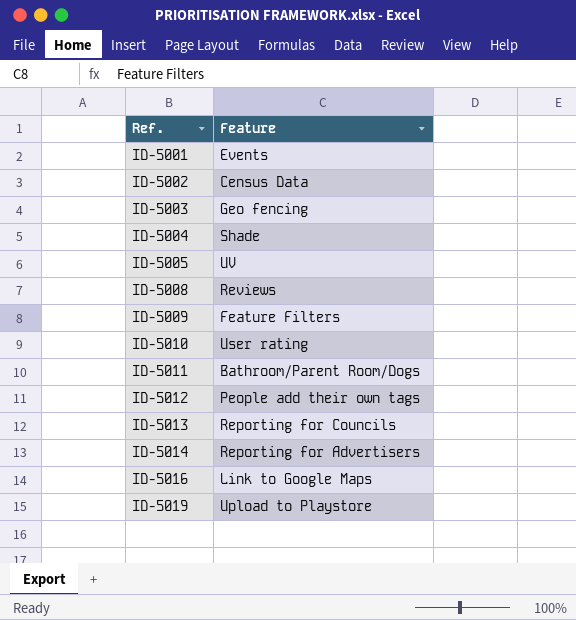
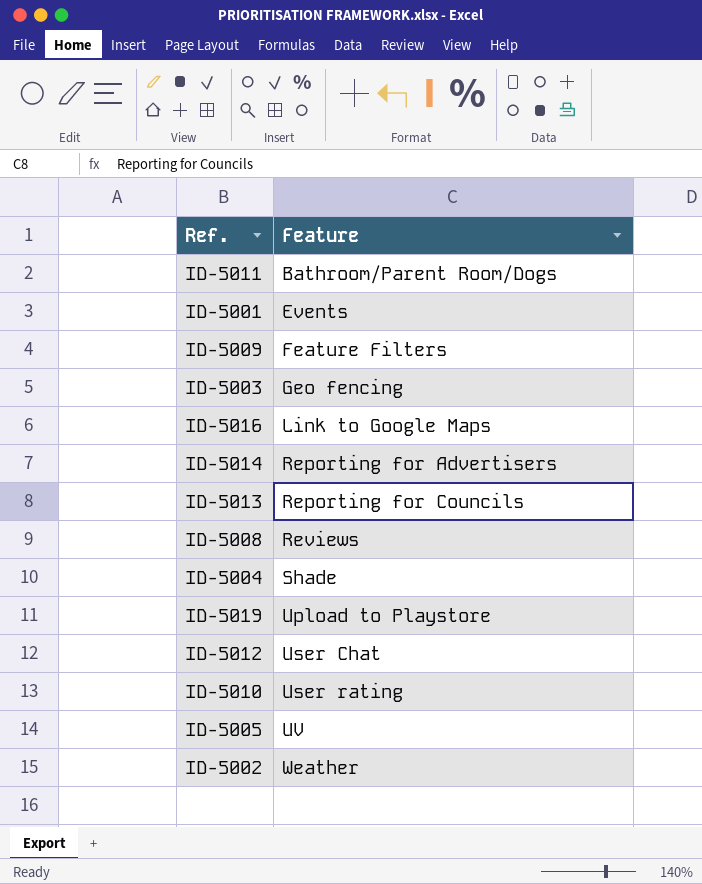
row order: Ref. ascending -> Feature ascending
ID-5012 | Feature: People add their own tags -> User Chat
ID-5002 | Feature: Census Data -> Weather

